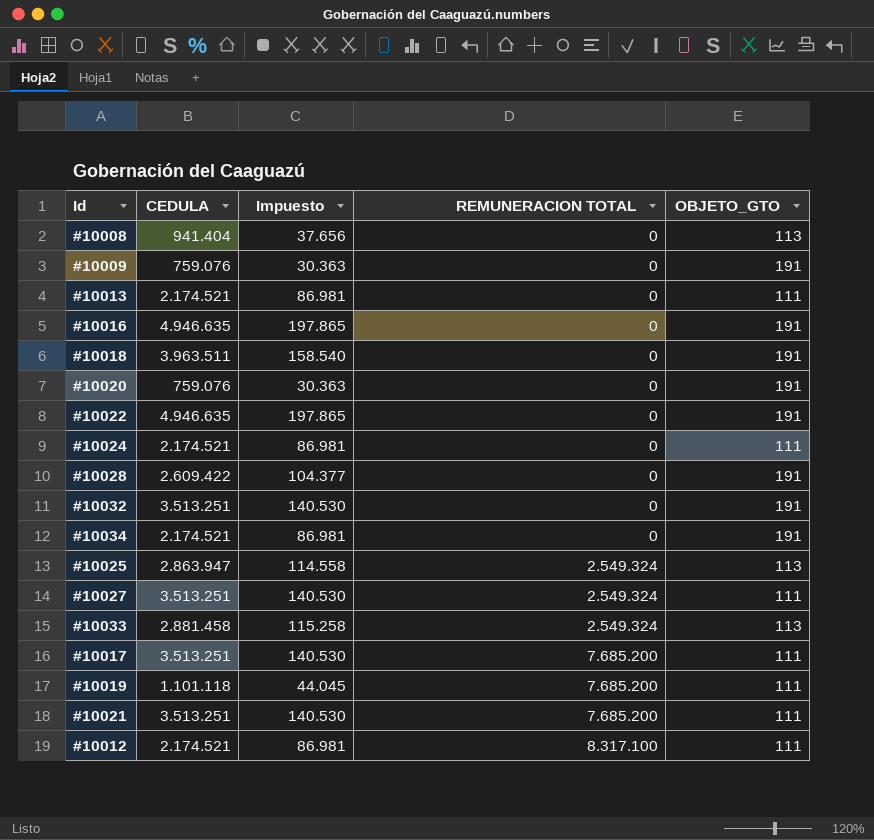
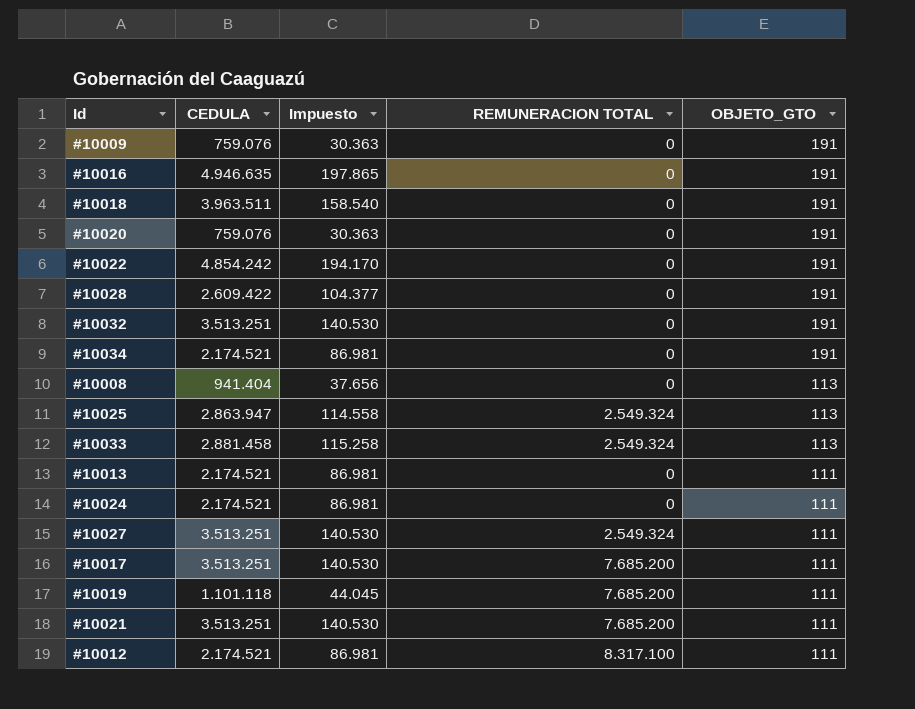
row order: REMUNERACION TOTAL ascending -> OBJETO_GTO descending
#10022 | CEDULA: 4.946.635 -> 4.854.242
#10022 | Impuesto: 197.865 -> 194.170

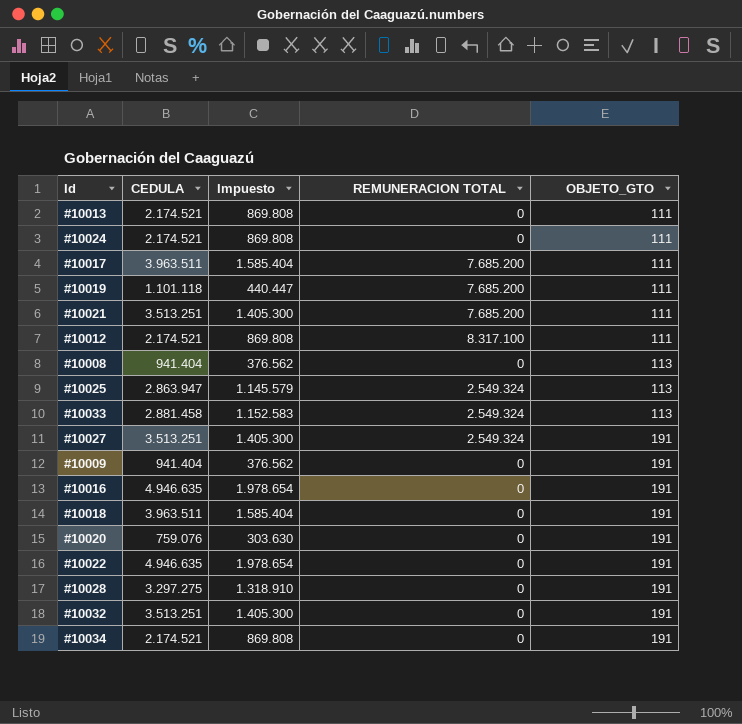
row order: OBJETO_GTO descending -> OBJETO_GTO ascending
column Impuesto | formula: [CEDULA] * 0,04 -> [CEDULA] * 0,4
#10017 | CEDULA: 3.513.251 -> 3.963.511
#10027 | OBJETO_GTO: 111 -> 191
#10009 | CEDULA: 759.076 -> 941.404
#10022 | CEDULA: 4.854.242 -> 4.946.635
#10028 | CEDULA: 2.609.422 -> 3.297.275

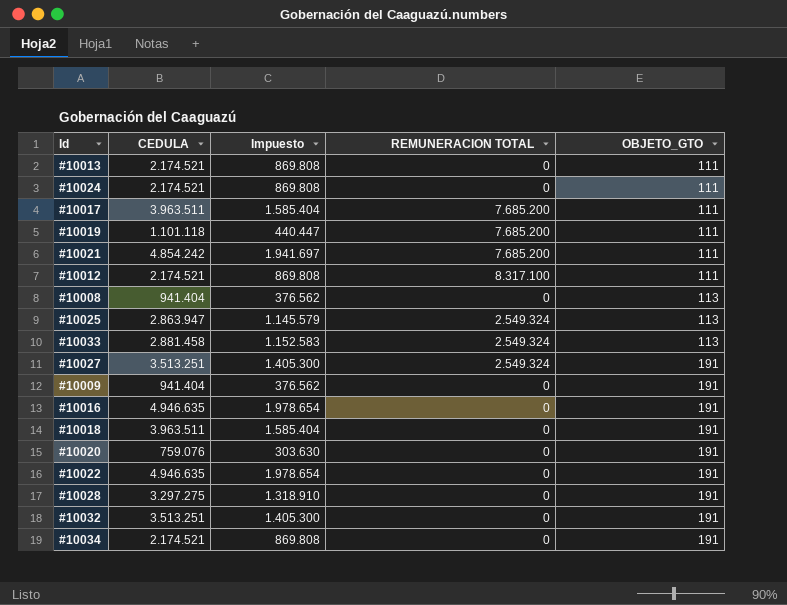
#10021 | CEDULA: 3.513.251 -> 4.854.242
#10021 | Impuesto: 1.405.300 -> 1.941.697

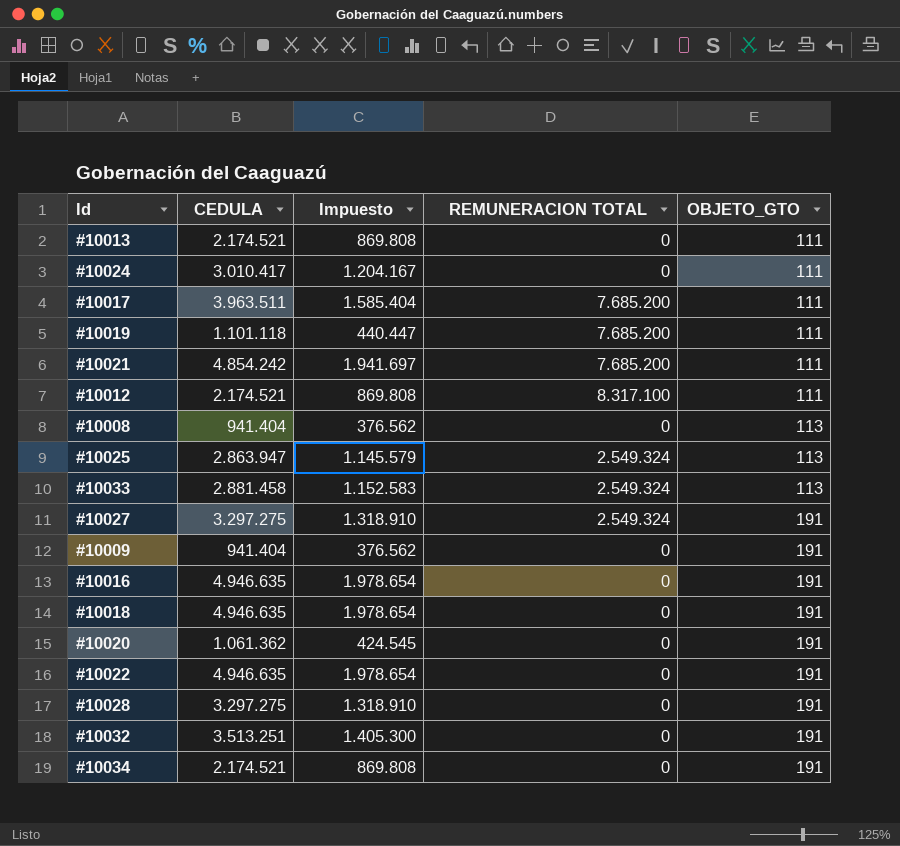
#10024 | CEDULA: 2.174.521 -> 3.010.417
#10024 | Impuesto: 869.808 -> 1.204.167
#10027 | CEDULA: 3.513.251 -> 3.297.275
#10027 | Impuesto: 1.405.300 -> 1.318.910
#10018 | CEDULA: 3.963.511 -> 4.946.635
#10018 | Impuesto: 1.585.404 -> 1.978.654
#10020 | CEDULA: 759.076 -> 1.061.362
#10020 | Impuesto: 303.630 -> 424.545

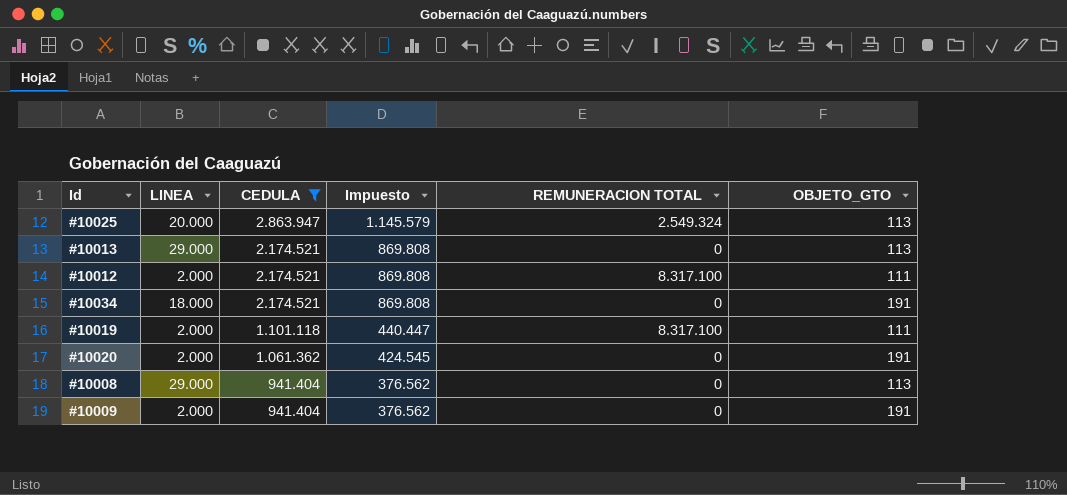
filter: none -> CEDULA <= 2.863.947
row order: OBJETO_GTO ascending -> CEDULA descending
column LINEA | position: none -> 2
#10013 | OBJETO_GTO: 111 -> 113
#10019 | REMUNERACION TOTAL: 7.685.200 -> 8.317.100

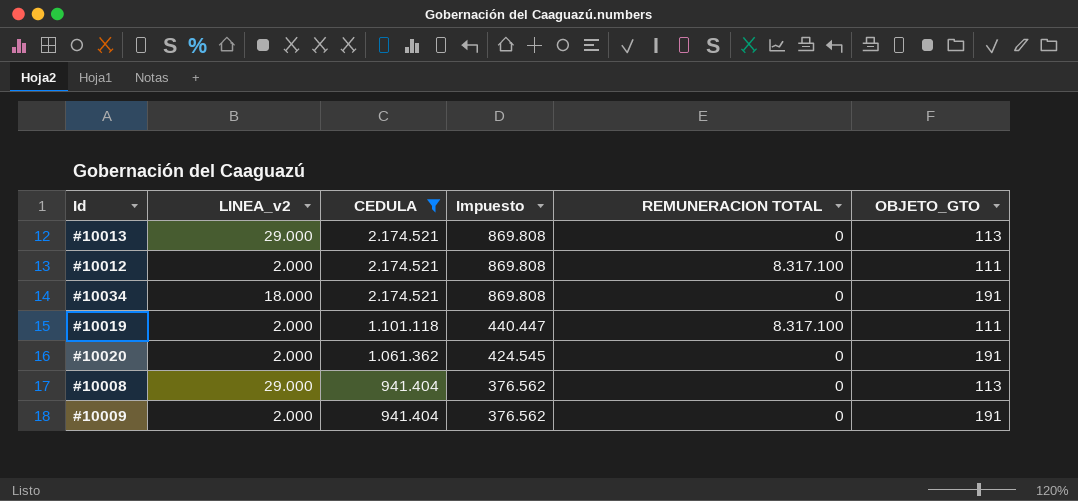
column name: LINEA -> LINEA_v2
row #10025: 20.000 | 2.863.947 | 1.145.579 | 2.549.324 | 113 -> none

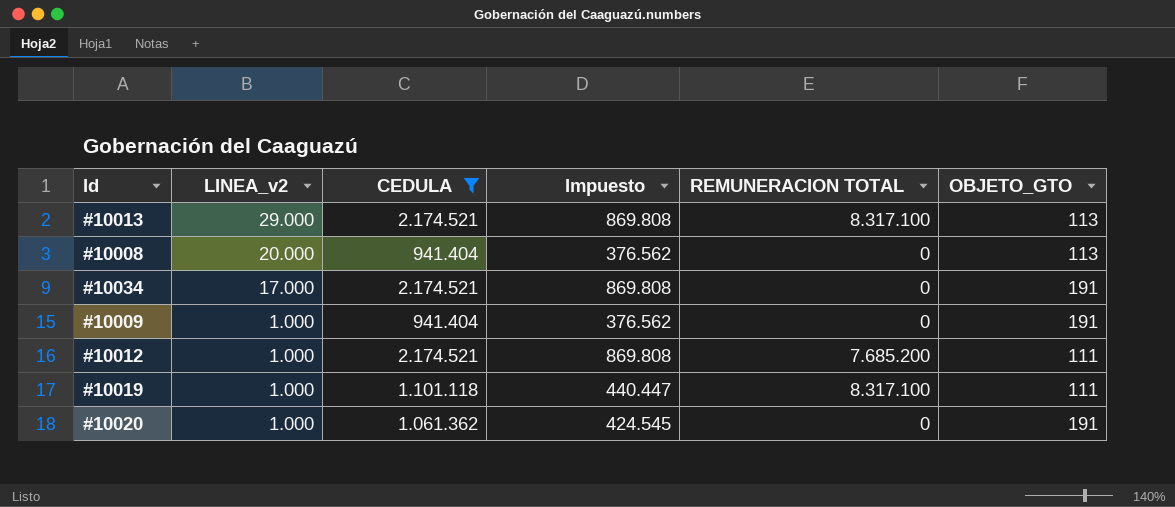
row order: CEDULA descending -> LINEA_v2 descending
#10013 | REMUNERACION TOTAL: 0 -> 8.317.100
#10008 | LINEA_v2: 29.000 -> 20.000
#10034 | LINEA_v2: 18.000 -> 17.000
#10009 | LINEA_v2: 2.000 -> 1.000
#10012 | LINEA_v2: 2.000 -> 1.000
#10012 | REMUNERACION TOTAL: 8.317.100 -> 7.685.200
#10019 | LINEA_v2: 2.000 -> 1.000
#10020 | LINEA_v2: 2.000 -> 1.000

